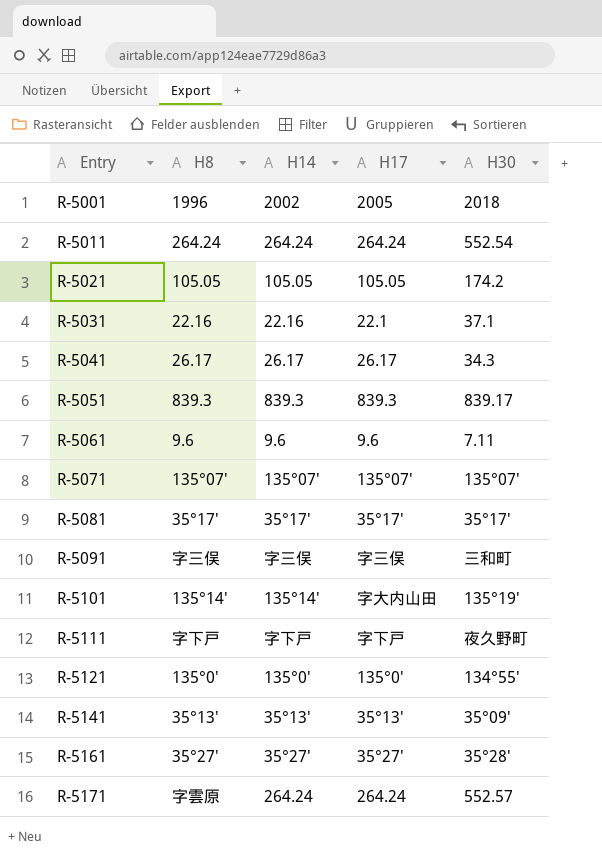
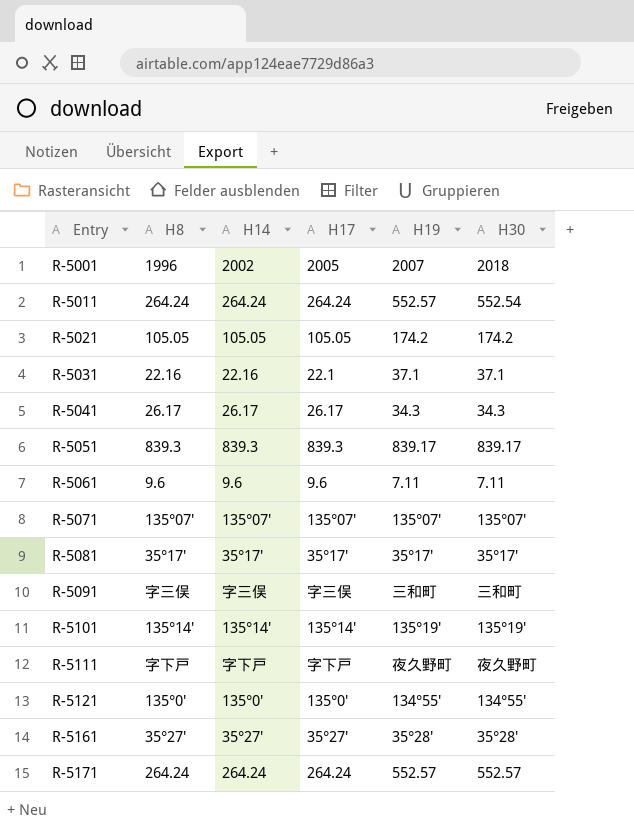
column H19 | position: none -> 5
row R-5141: 35°13′ | 35°13′ | 35°13′ | 35°09′ -> none
R-5101 | H17: 字大内山田 -> 135°14′
R-5171 | H8: 字雲原 -> 264.24

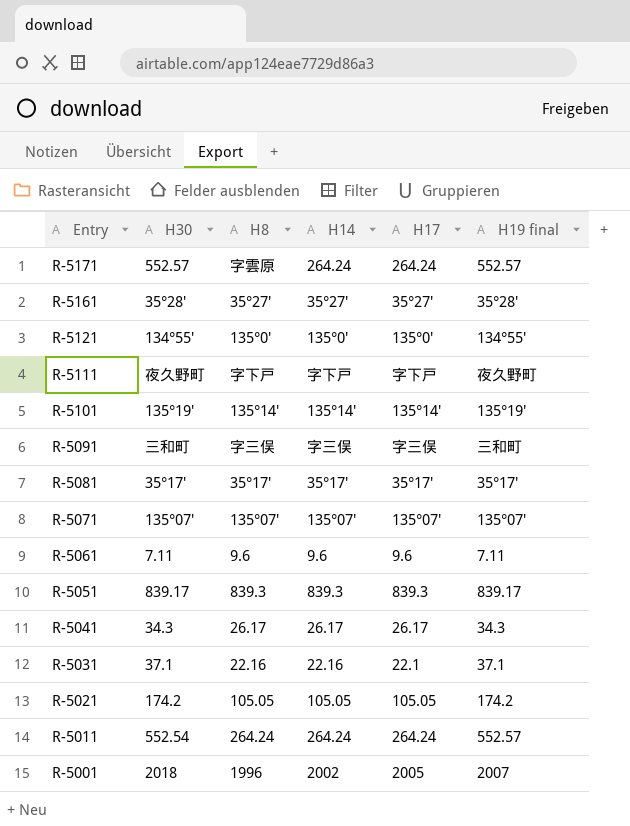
row order: Entry ascending -> Entry descending
column H30 | position: 6 -> 2
column name: H19 -> H19 final
R-5171 | H8: 264.24 -> 字雲原

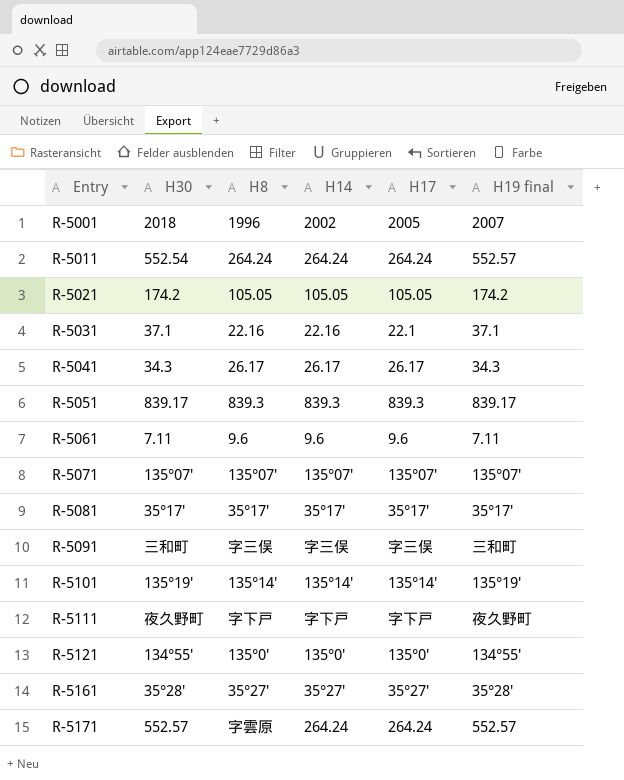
row order: Entry descending -> Entry ascending

